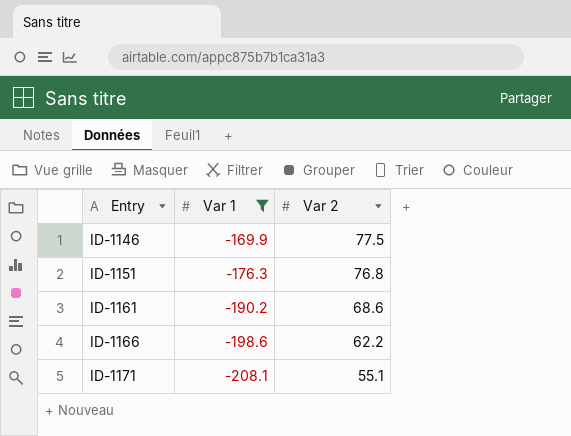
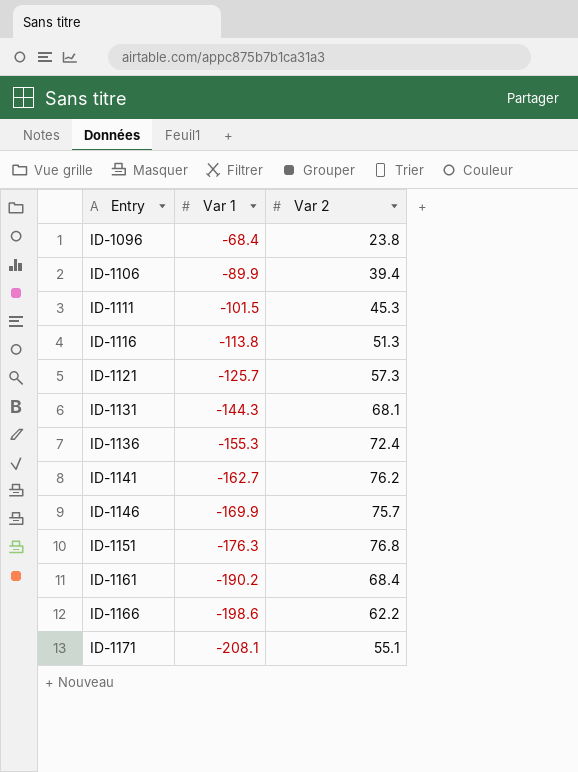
filter: Var 1 <= -169.9 -> none
ID-1146 | Var 2: 77.5 -> 75.7
ID-1161 | Var 2: 68.6 -> 68.4

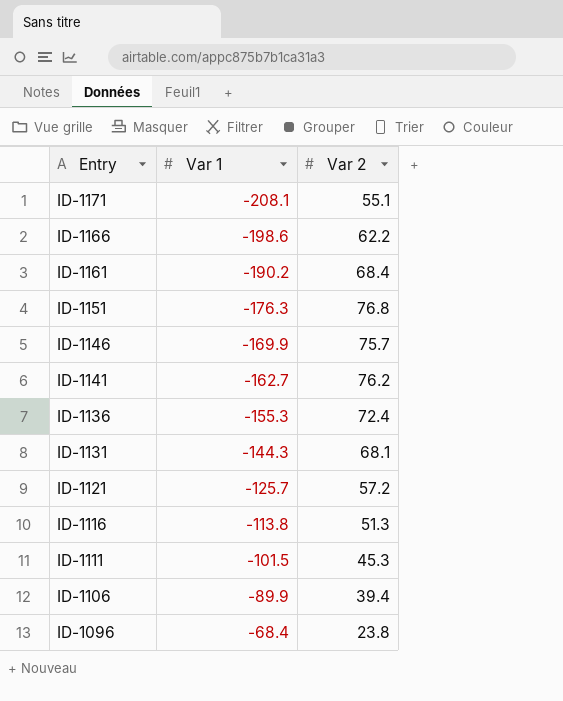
row order: Entry ascending -> Entry descending
ID-1121 | Var 2: 57.3 -> 57.2

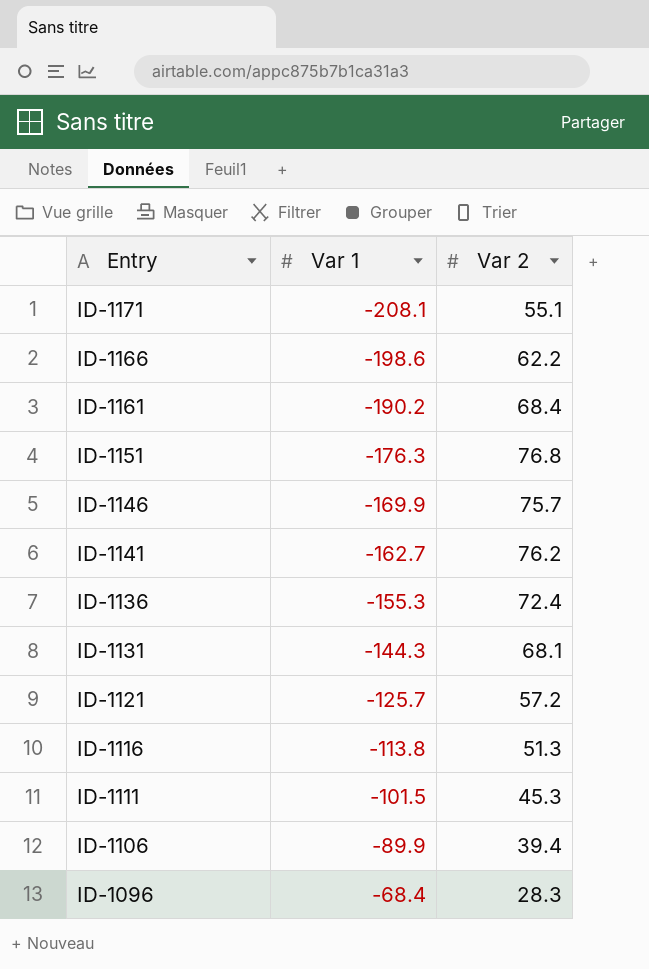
ID-1096 | Var 2: 23.8 -> 28.3

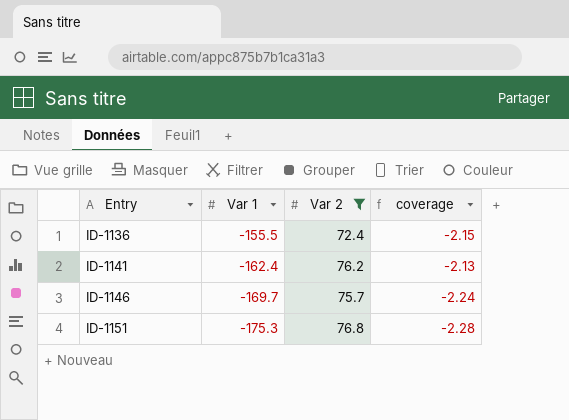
filter: none -> Var 2 >= 72.4
row order: Entry descending -> Entry ascending
column coverage | formula: none -> [Var 1] / [Var 2]
ID-1136 | Var 1: -155.3 -> -155.5
ID-1141 | Var 1: -162.7 -> -162.4
ID-1146 | Var 1: -169.9 -> -169.7
ID-1151 | Var 1: -176.3 -> -175.3

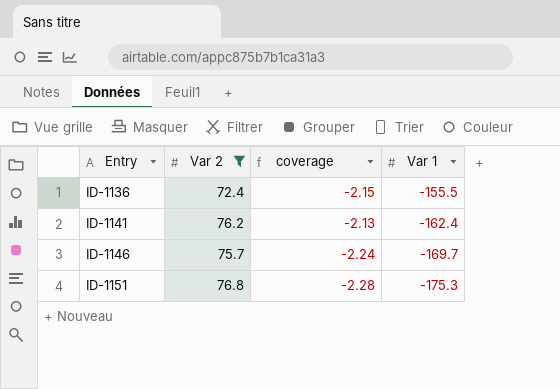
column Var 1 | position: 2 -> 4

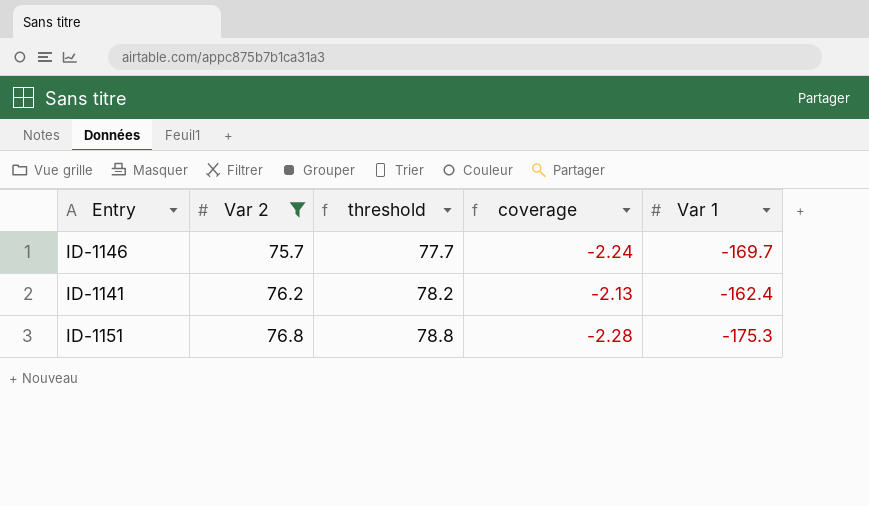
row order: Entry ascending -> Var 2 ascending
column threshold | formula: none -> [Var 2] + 2
row ID-1136: 72.4 | -2.15 | -155.5 -> none

